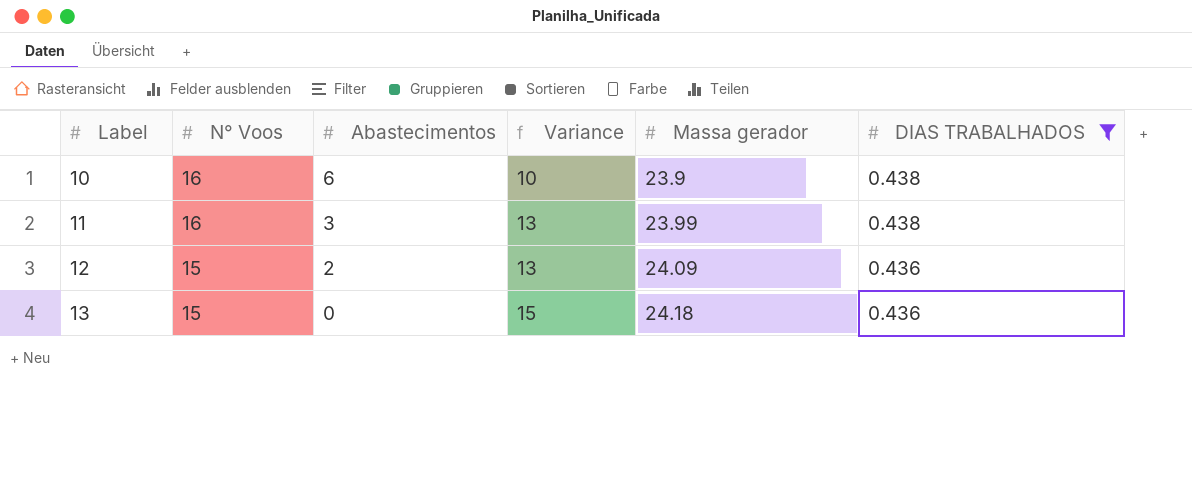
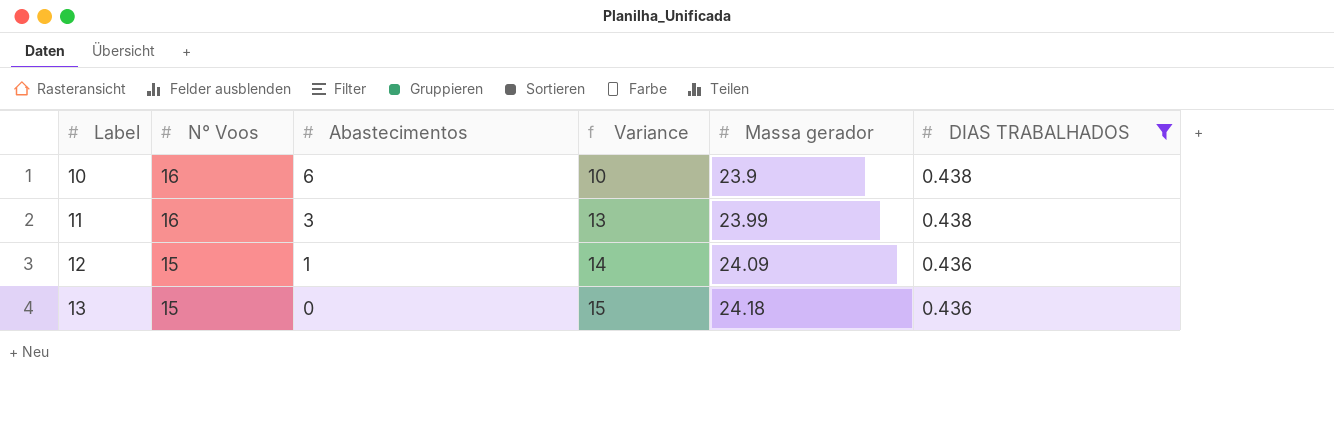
12 | Abastecimentos: 2 -> 1
12 | Variance: 13 -> 14

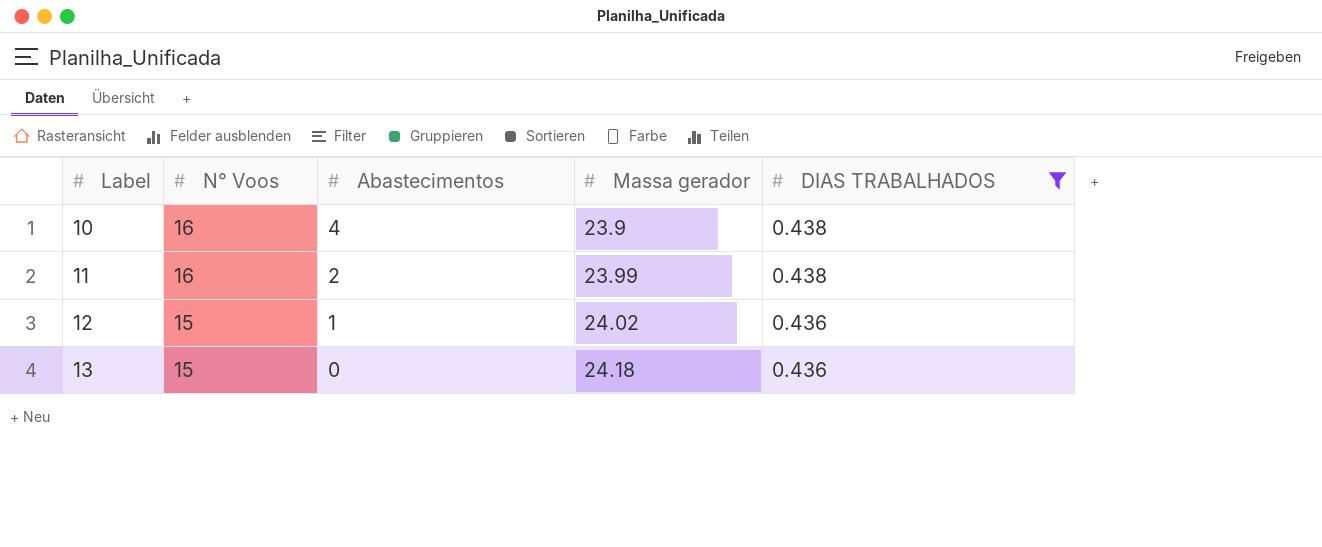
column Variance | formula: [N° Voos] - [Abastecimentos] -> none
10 | Abastecimentos: 6 -> 4
11 | Abastecimentos: 3 -> 2
12 | Massa gerador: 24.09 -> 24.02

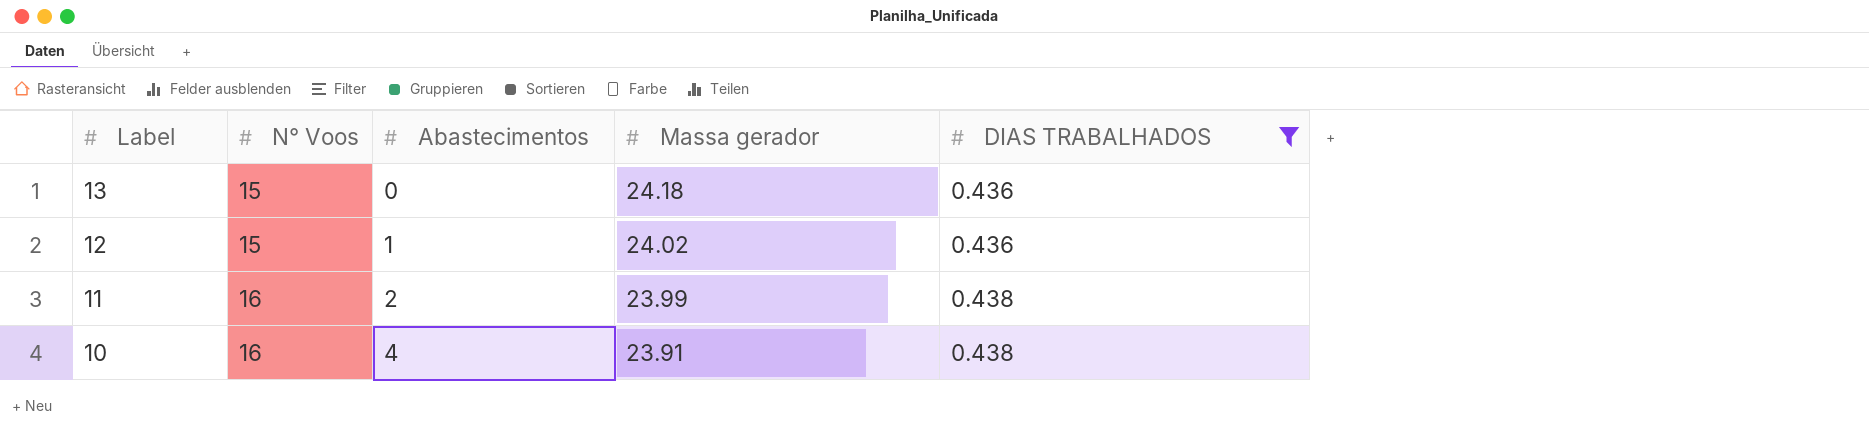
row order: Label ascending -> Label descending
10 | Massa gerador: 23.9 -> 23.91

